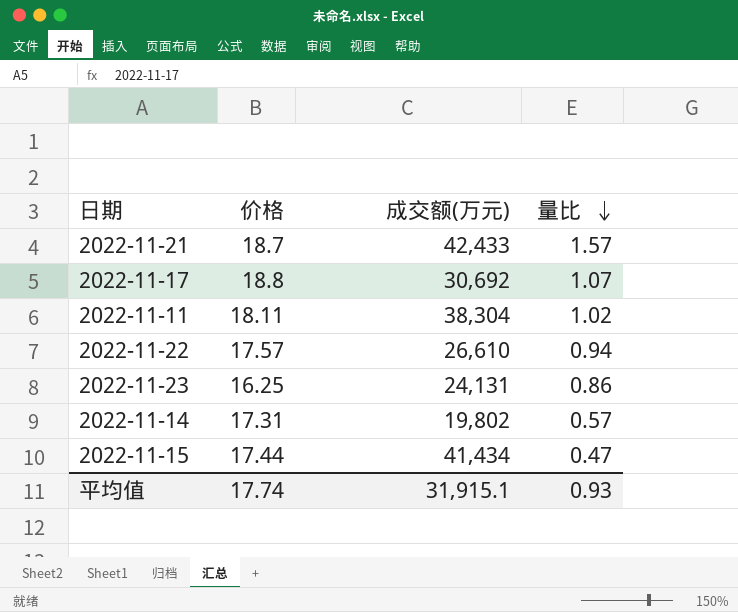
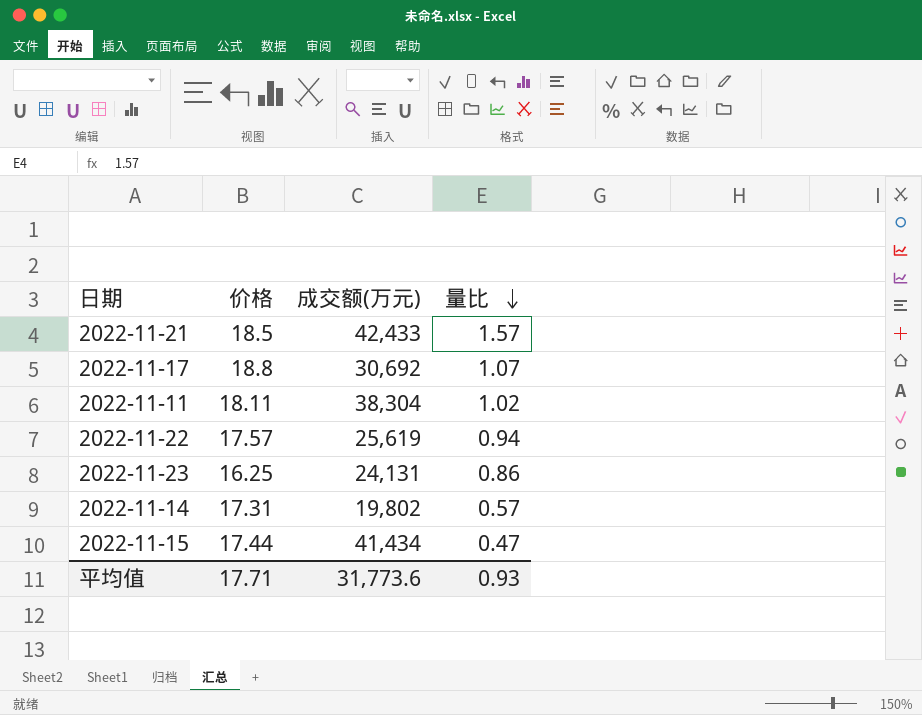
2022-11-21 | 价格: 18.7 -> 18.5
2022-11-22 | 成交额(万元): 26,610 -> 25,619
平均值 | 价格: 17.74 -> 17.71
平均值 | 成交额(万元): 31,915.1 -> 31,773.6

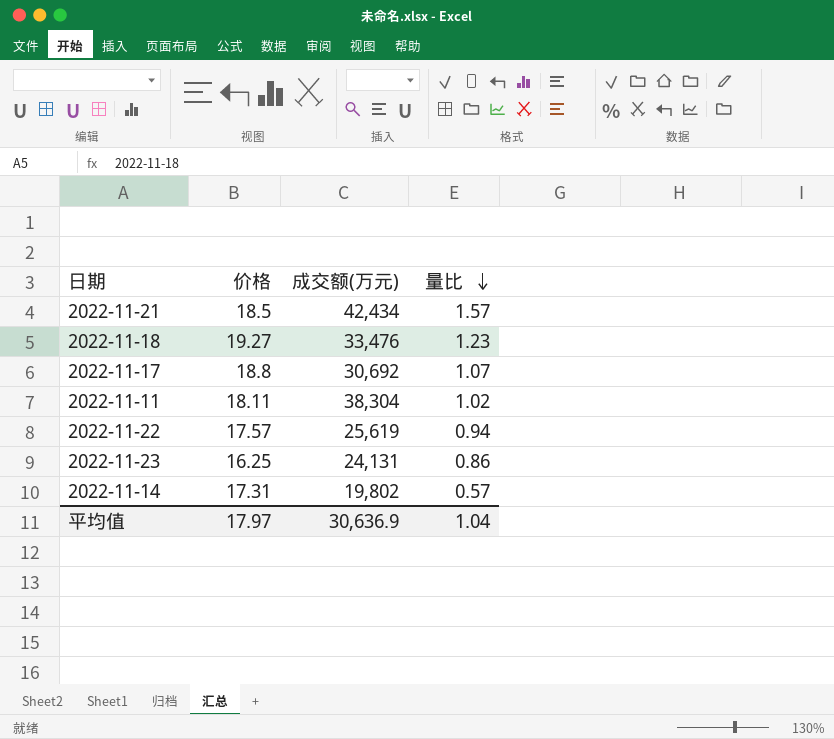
row 2022-11-15: 17.44 | 41,434 | 0.47 -> none
2022-11-21 | 成交额(万元): 42,433 -> 42,434
row 2022-11-18: none -> 19.27 | 33,476 | 1.23
平均值 | 价格: 17.71 -> 17.97
平均值 | 成交额(万元): 31,773.6 -> 30,636.9
平均值 | 量比: 0.93 -> 1.04

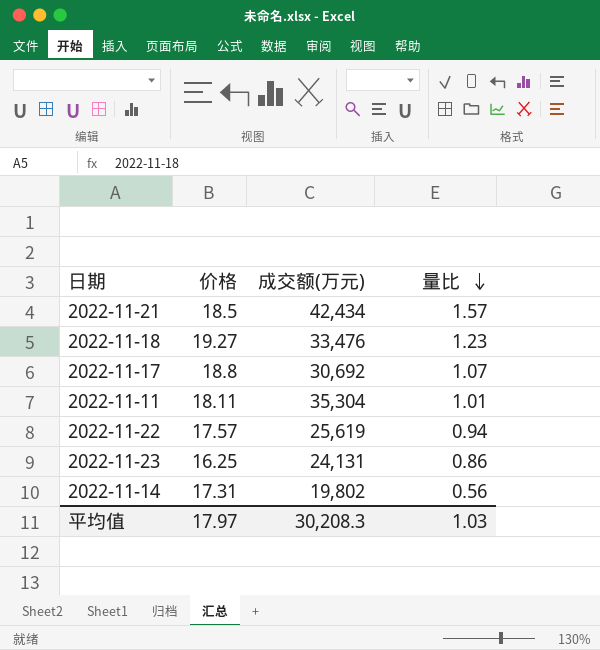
2022-11-11 | 成交额(万元): 38,304 -> 35,304
2022-11-11 | 量比: 1.02 -> 1.01
2022-11-14 | 量比: 0.57 -> 0.56
平均值 | 成交额(万元): 30,636.9 -> 30,208.3
平均值 | 量比: 1.04 -> 1.03

